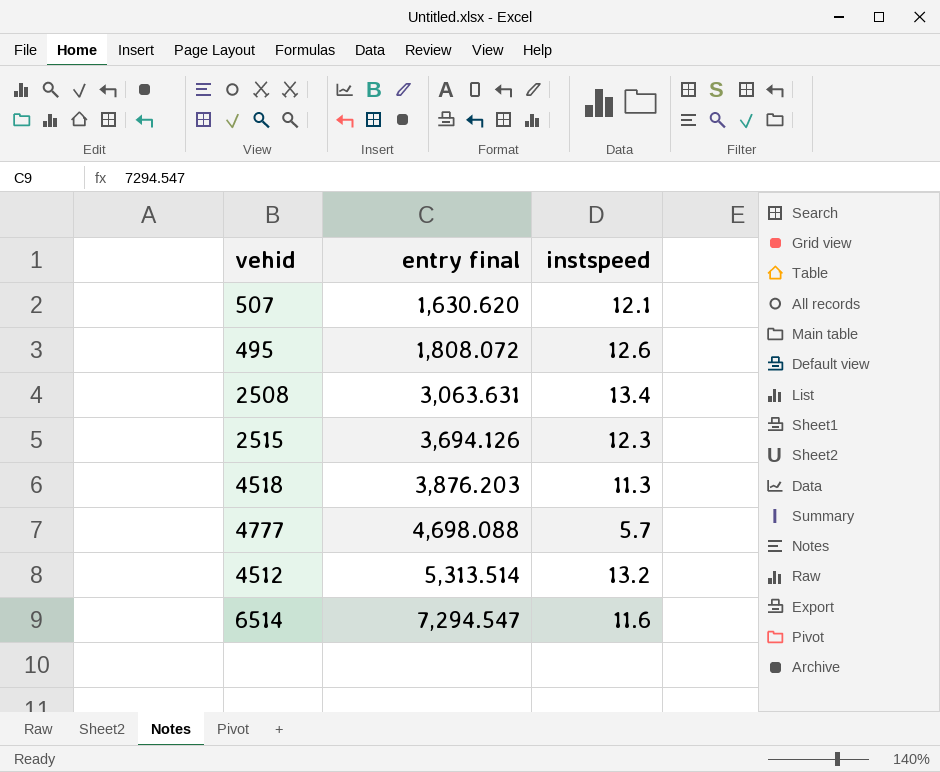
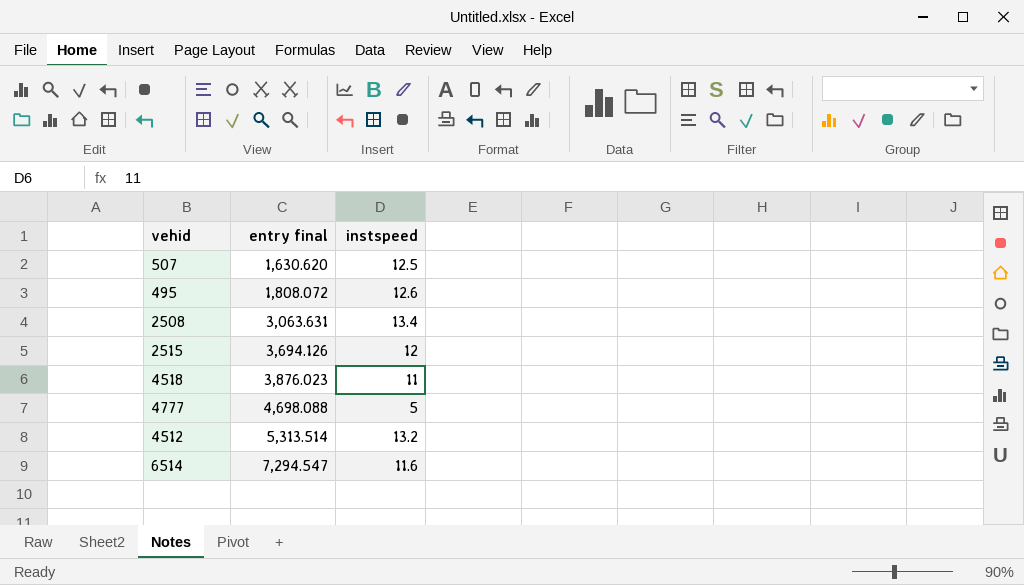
507 | instspeed: 12.1 -> 12.5
2515 | instspeed: 12.3 -> 12
4518 | entry final: 3,876.203 -> 3,876.023
4518 | instspeed: 11.3 -> 11
4777 | instspeed: 5.7 -> 5

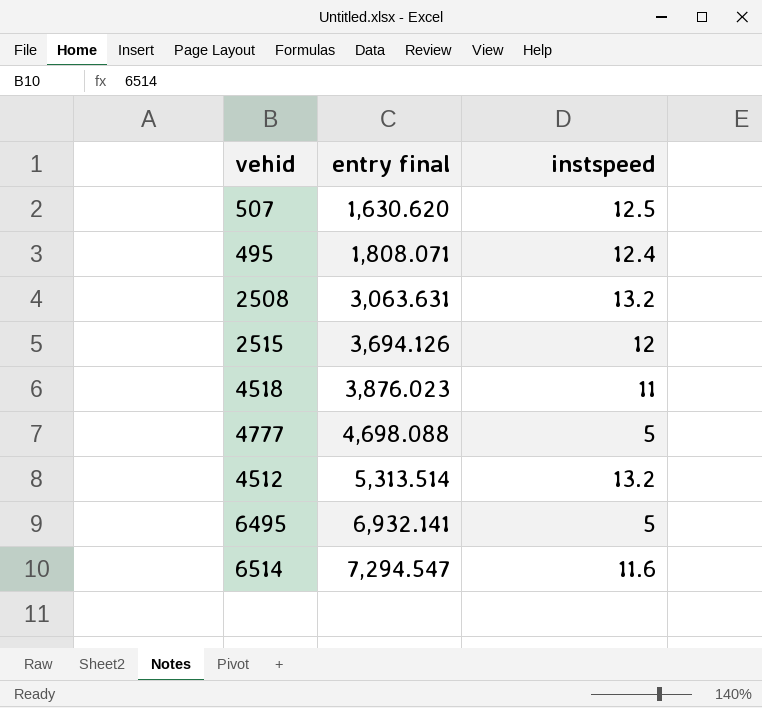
495 | entry final: 1,808.072 -> 1,808.071
495 | instspeed: 12.6 -> 12.4
2508 | instspeed: 13.4 -> 13.2
row 6495: none -> 6,932.141 | 5

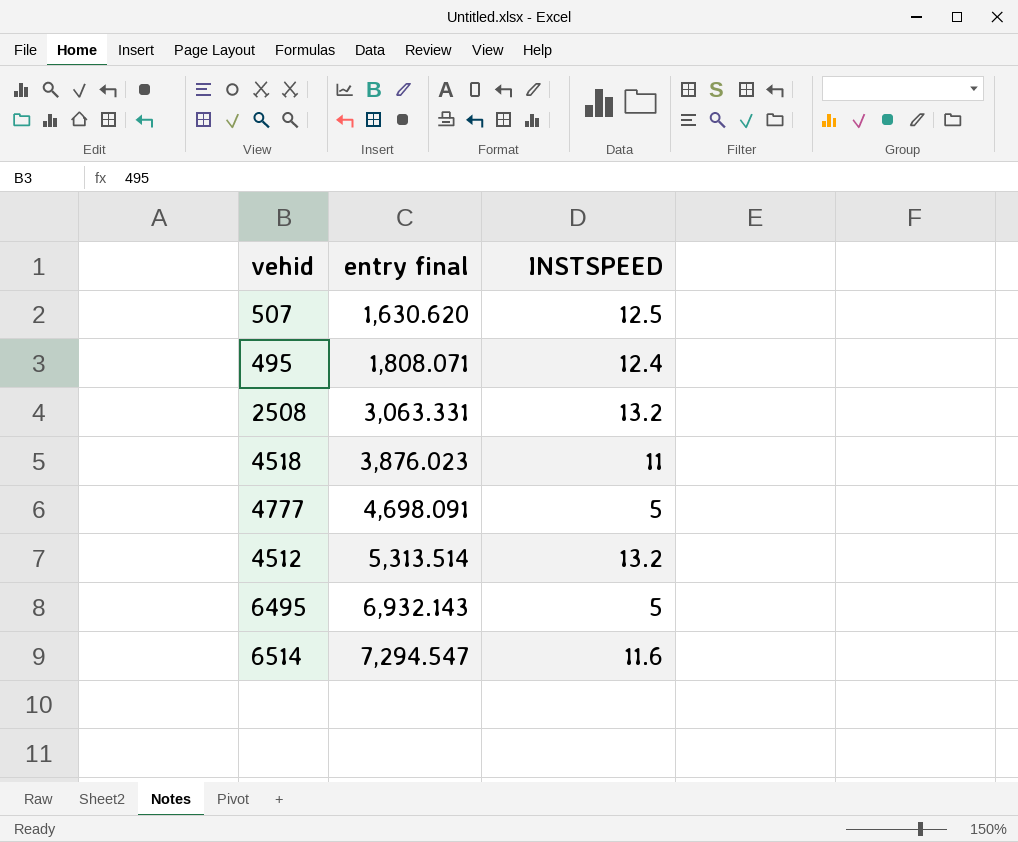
column name: instspeed -> INSTSPEED
row 2515: 3,694.126 | 12 -> none
2508 | entry final: 3,063.631 -> 3,063.331
4777 | entry final: 4,698.088 -> 4,698.091
6495 | entry final: 6,932.141 -> 6,932.143

